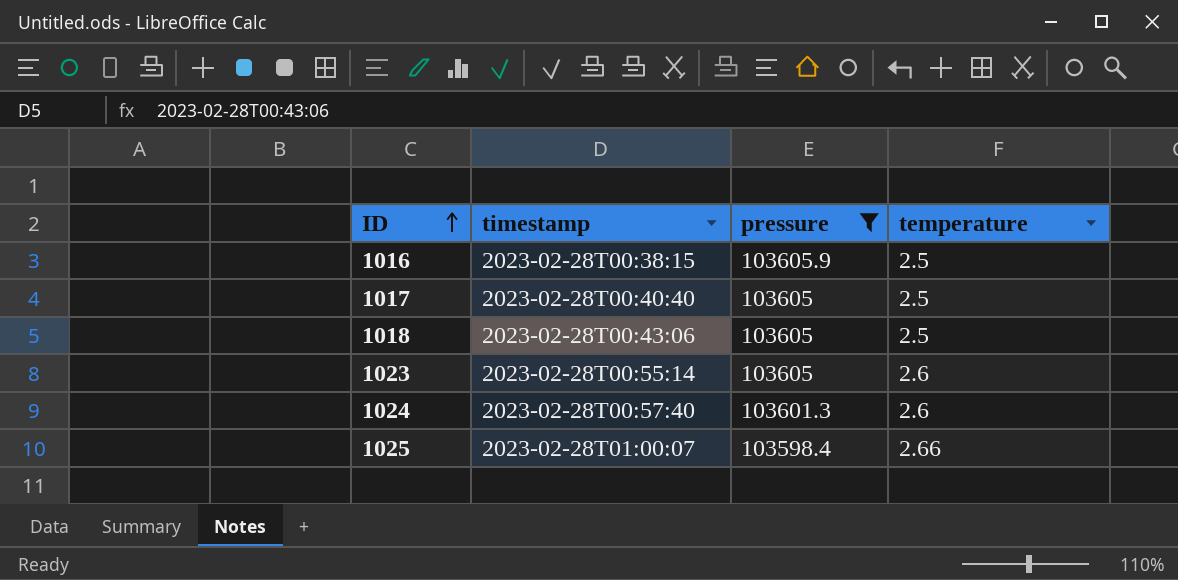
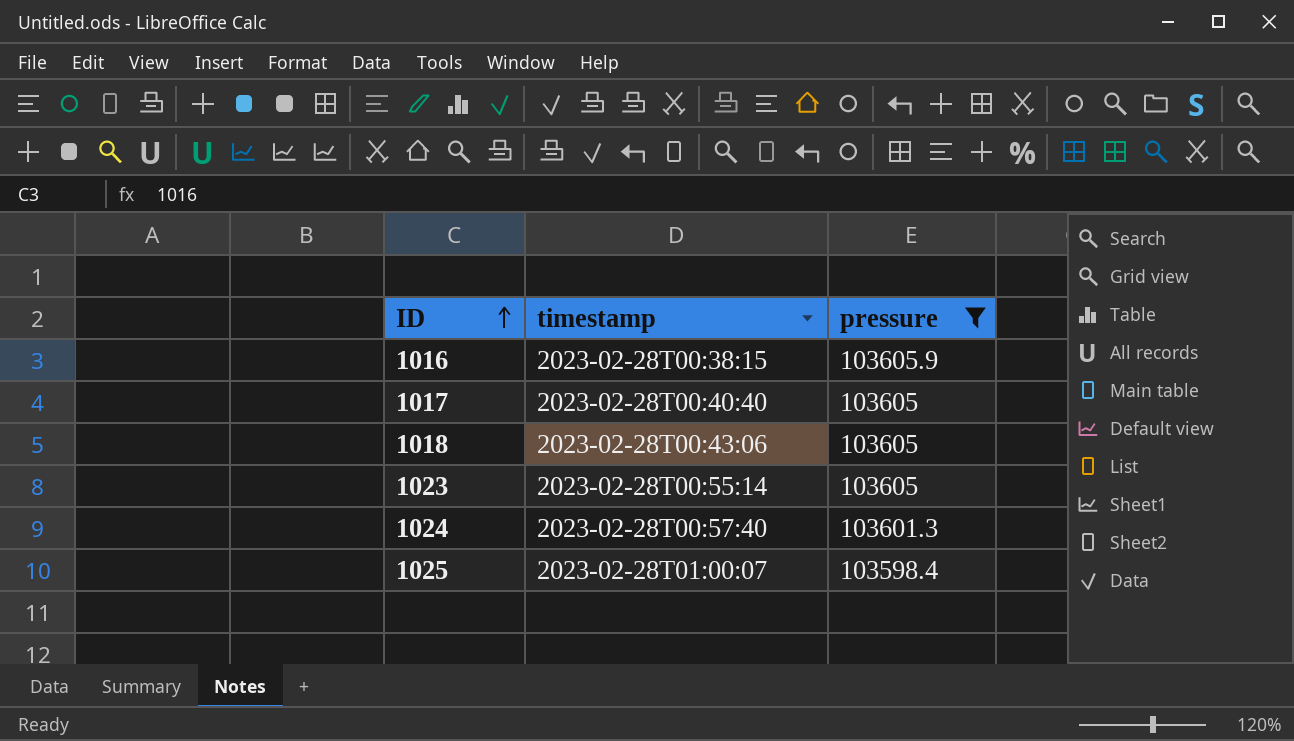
column temperature | position: 4 -> none

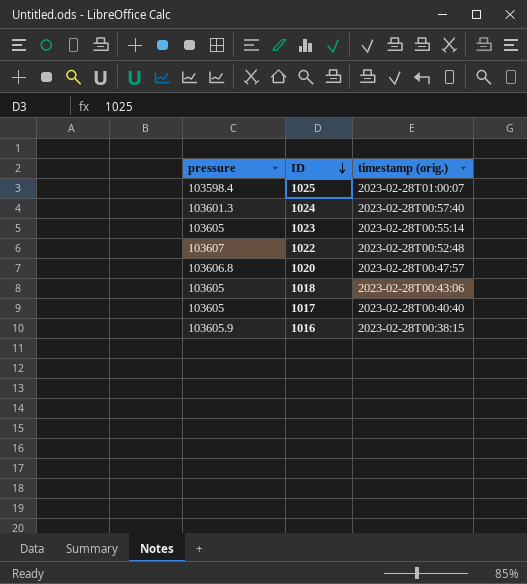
filter: pressure <= 103605.9 -> none
row order: ID ascending -> ID descending
column pressure | position: 3 -> 1
column name: timestamp -> timestamp (orig.)

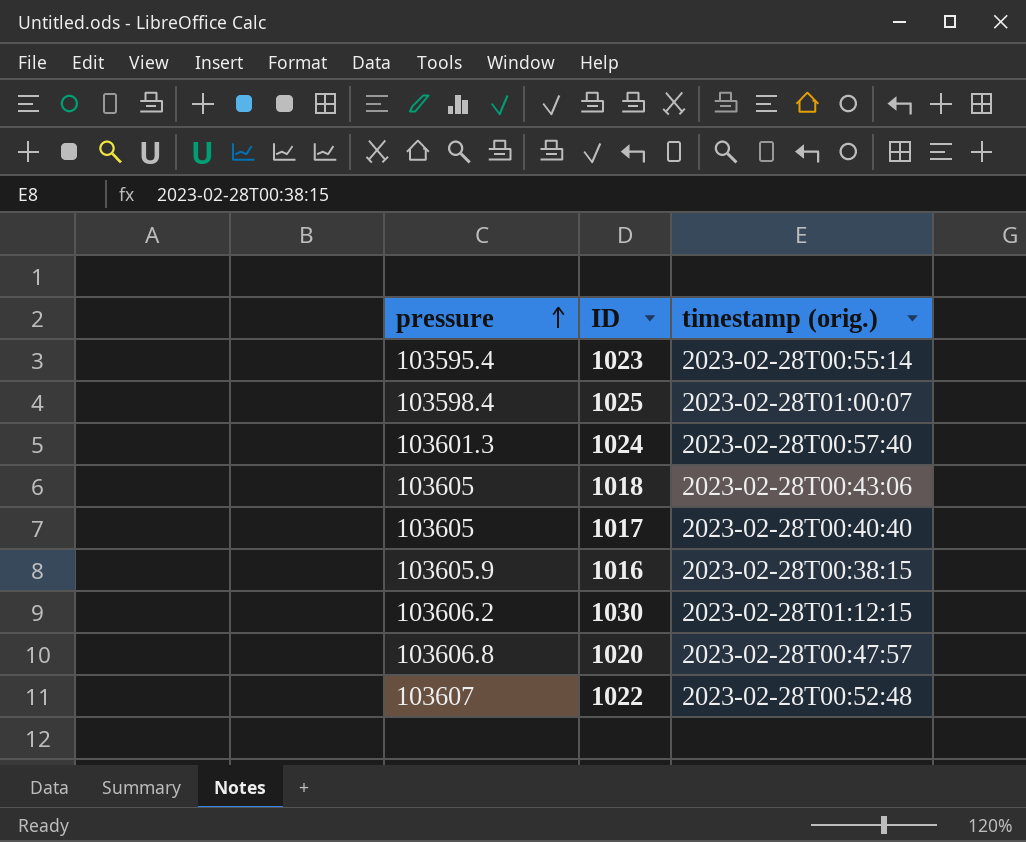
row order: ID descending -> pressure ascending
1023 | pressure: 103605 -> 103595.4
row 1030: none -> 103606.2 | 2023-02-28T01:12:15

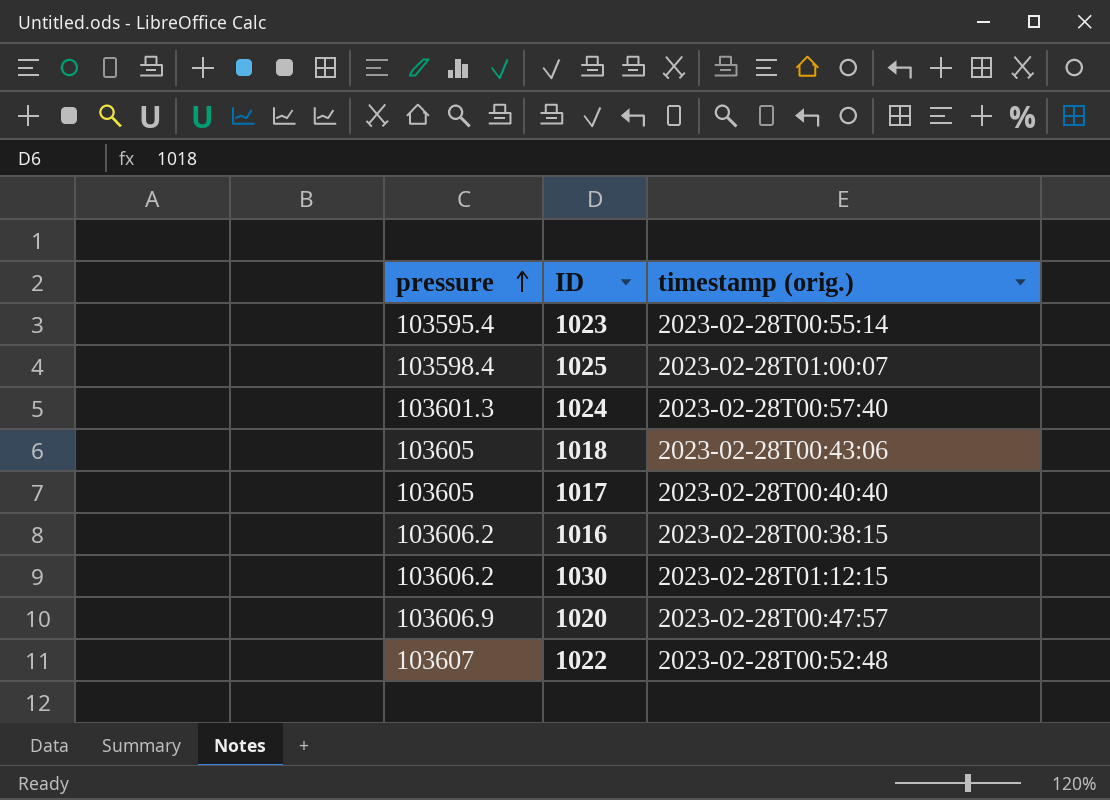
1016 | pressure: 103605.9 -> 103606.2
1020 | pressure: 103606.8 -> 103606.9

